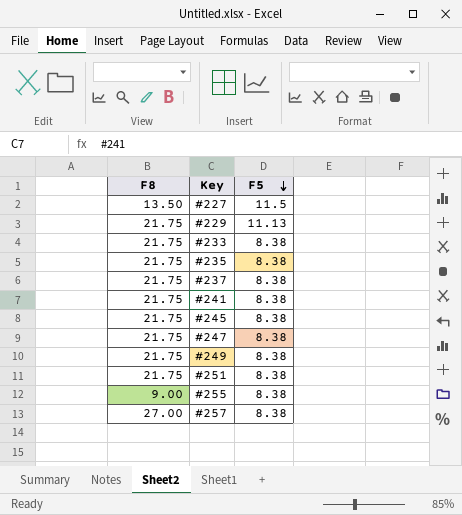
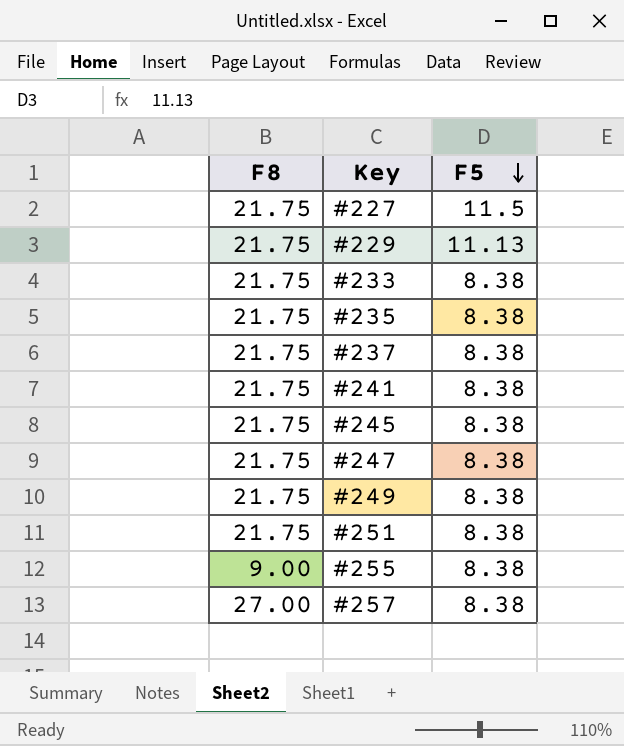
#227 | F8: 13.50 -> 21.75

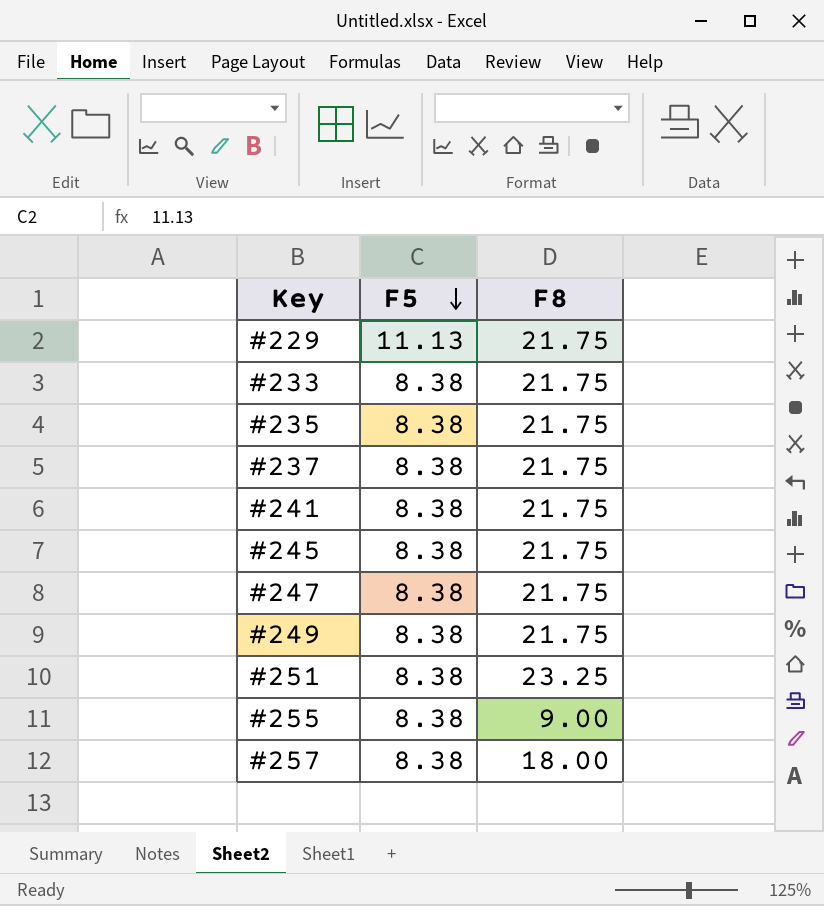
column F8 | position: 1 -> 3
row #227: 21.75 | 11.5 -> none
#251 | F8: 21.75 -> 23.25
#257 | F8: 27.00 -> 18.00

